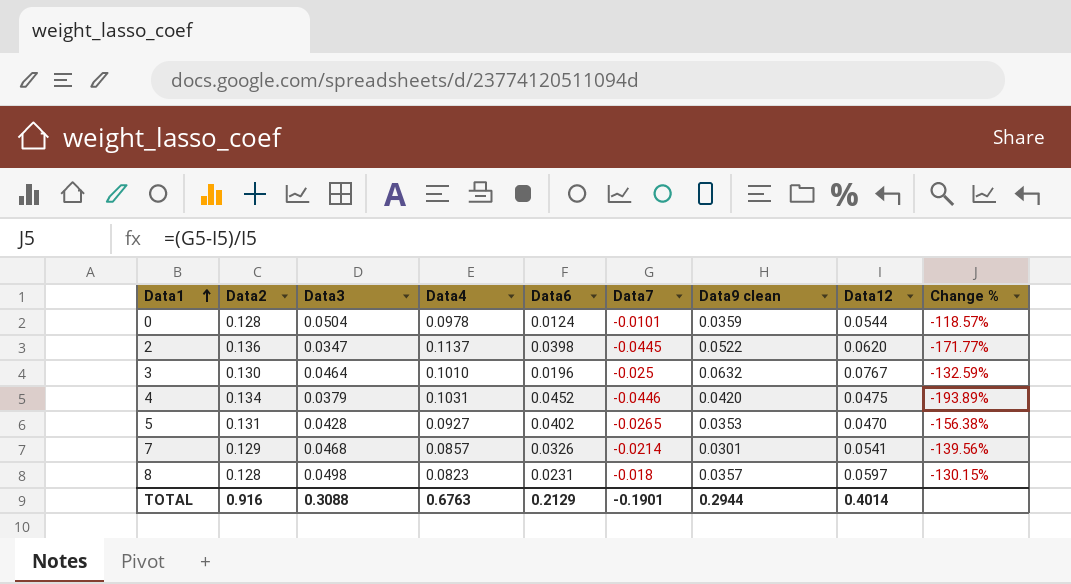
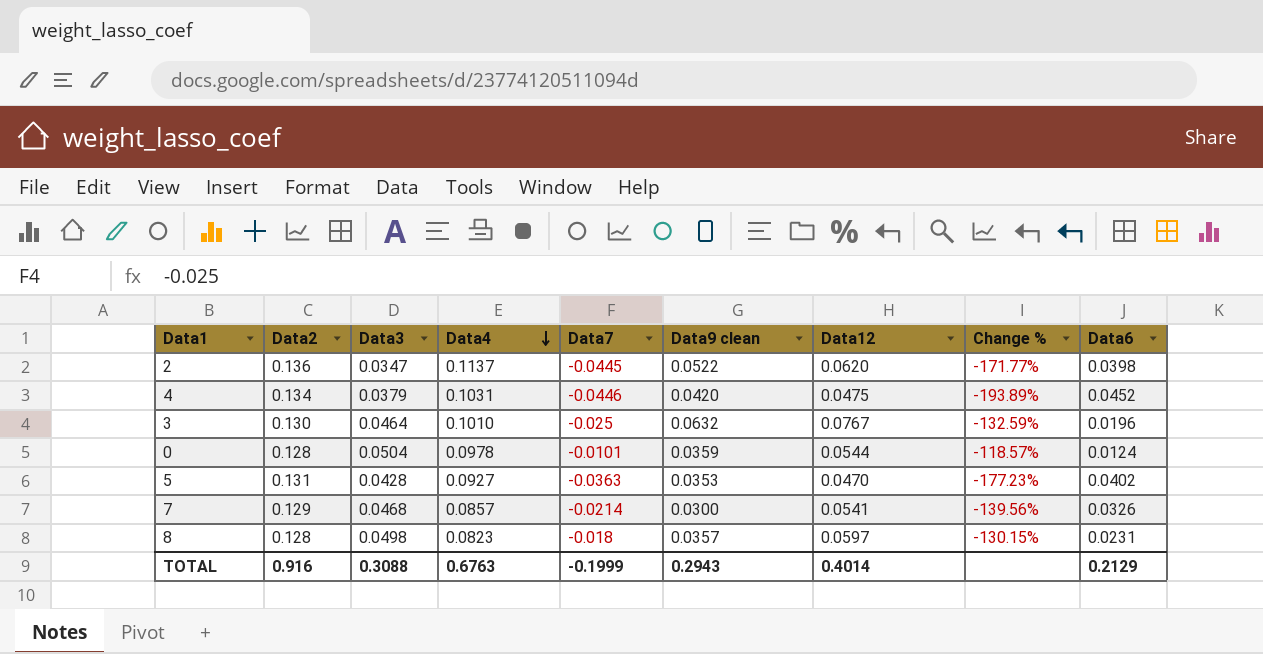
row order: Data1 ascending -> Data4 descending
column Data6 | position: 5 -> 9
5 | Data7: -0.0265 -> -0.0363
5 | Change %: -156.38% -> -177.23%
7 | Data9 clean: 0.0301 -> 0.0300
TOTAL | Data7: -0.1901 -> -0.1999
TOTAL | Data9 clean: 0.2944 -> 0.2943

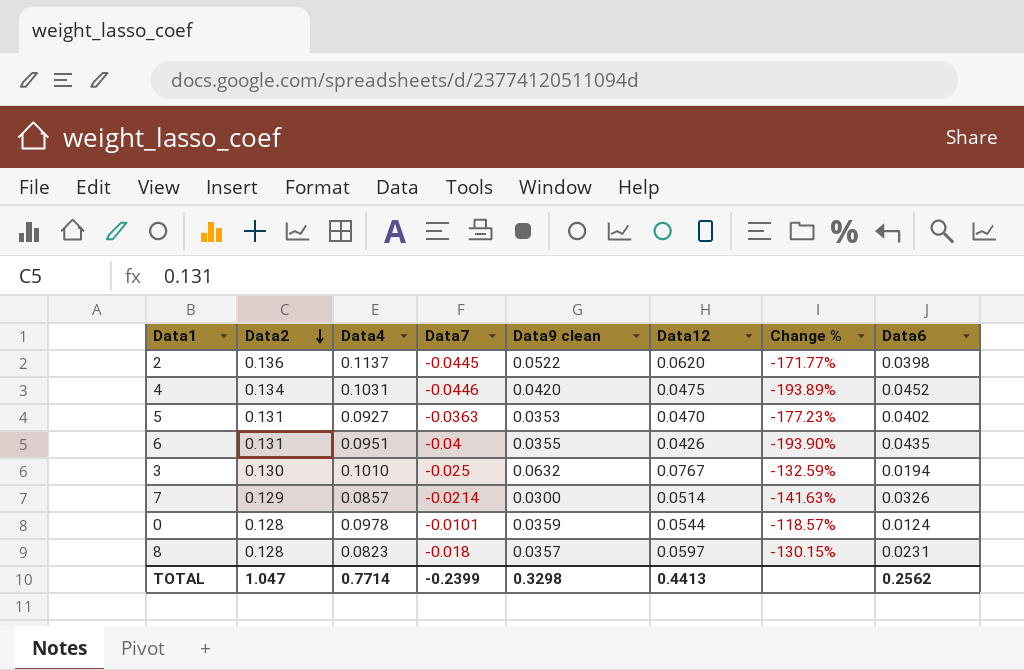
row order: Data4 descending -> Data2 descending
column Data3 | position: 3 -> none
row 6: none -> 0.131 | 0.0951 | -0.04 | 0.0355 | 0.0426 | -193.90% | 0.0435
3 | Data6: 0.0196 -> 0.0194
7 | Data12: 0.0541 -> 0.0514
7 | Change %: -139.56% -> -141.63%
TOTAL | Data2: 0.916 -> 1.047
TOTAL | Data4: 0.6763 -> 0.7714
TOTAL | Data7: -0.1999 -> -0.2399
TOTAL | Data9 clean: 0.2943 -> 0.3298
TOTAL | Data12: 0.4014 -> 0.4413
TOTAL | Data6: 0.2129 -> 0.2562

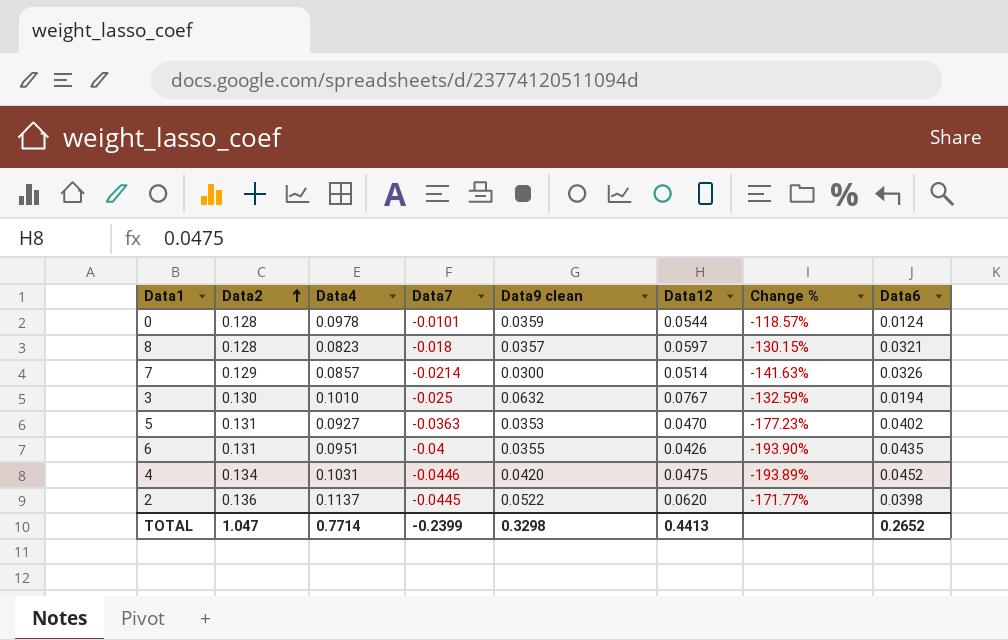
row order: Data2 descending -> Data2 ascending
8 | Data6: 0.0231 -> 0.0321
TOTAL | Data6: 0.2562 -> 0.2652

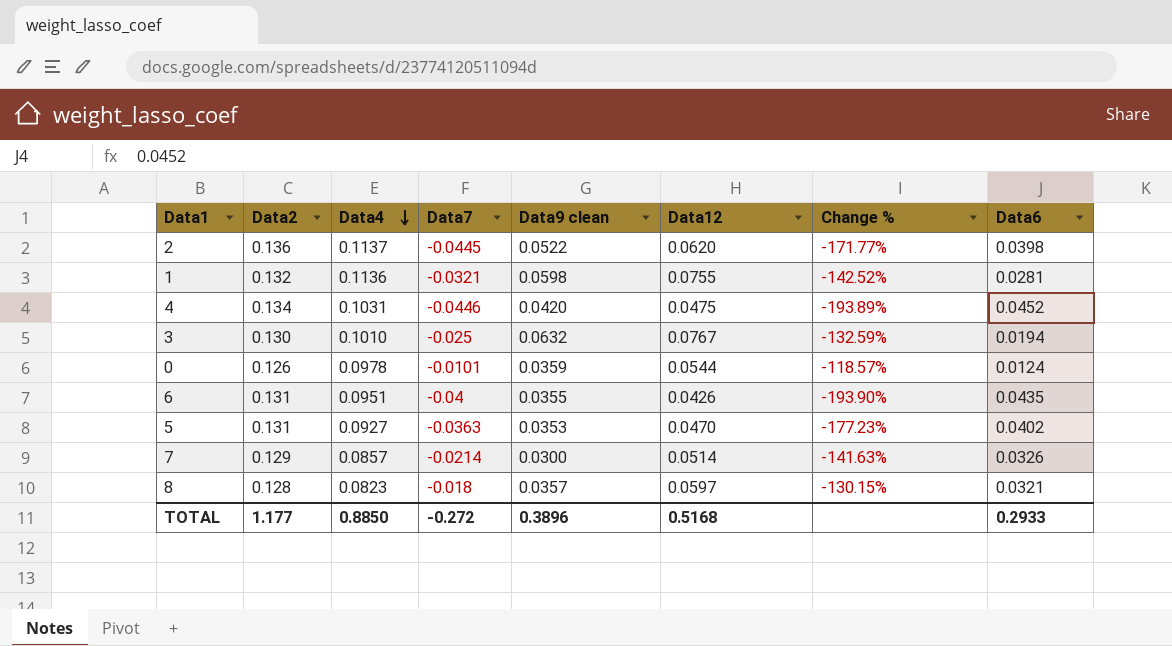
row order: Data2 ascending -> Data4 descending
row 1: none -> 0.132 | 0.1136 | -0.0321 | 0.0598 | 0.0755 | -142.52% | 0.0281
0 | Data2: 0.128 -> 0.126
TOTAL | Data2: 1.047 -> 1.177
TOTAL | Data4: 0.7714 -> 0.8850
TOTAL | Data7: -0.2399 -> -0.272
TOTAL | Data9 clean: 0.3298 -> 0.3896
TOTAL | Data12: 0.4413 -> 0.5168
TOTAL | Data6: 0.2652 -> 0.2933

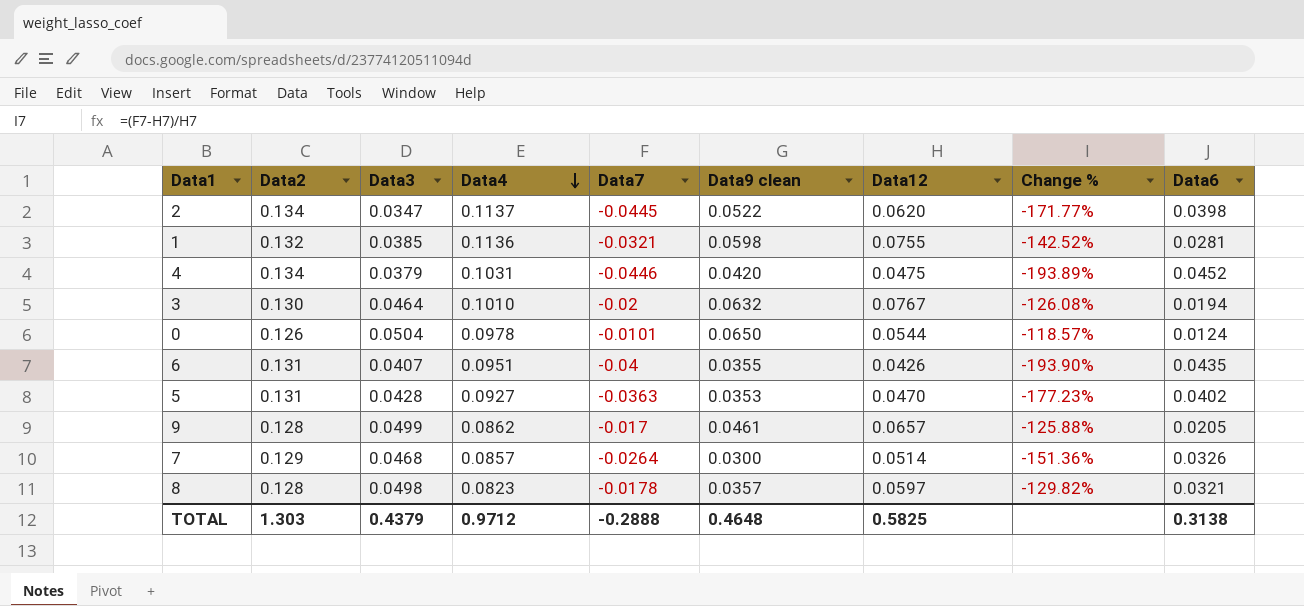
column Data3 | position: none -> 3
2 | Data2: 0.136 -> 0.134
3 | Data7: -0.025 -> -0.02
3 | Change %: -132.59% -> -126.08%
0 | Data9 clean: 0.0359 -> 0.0650
row 9: none -> 0.128 | 0.0499 | 0.0862 | -0.017 | 0.0461 | 0.0657 | -125.88% | 0.0205
7 | Data7: -0.0214 -> -0.0264
7 | Change %: -141.63% -> -151.36%
8 | Data7: -0.018 -> -0.0178
8 | Change %: -130.15% -> -129.82%
TOTAL | Data2: 1.177 -> 1.303
TOTAL | Data4: 0.8850 -> 0.9712
TOTAL | Data7: -0.272 -> -0.2888
TOTAL | Data9 clean: 0.3896 -> 0.4648
TOTAL | Data12: 0.5168 -> 0.5825
TOTAL | Data6: 0.2933 -> 0.3138

